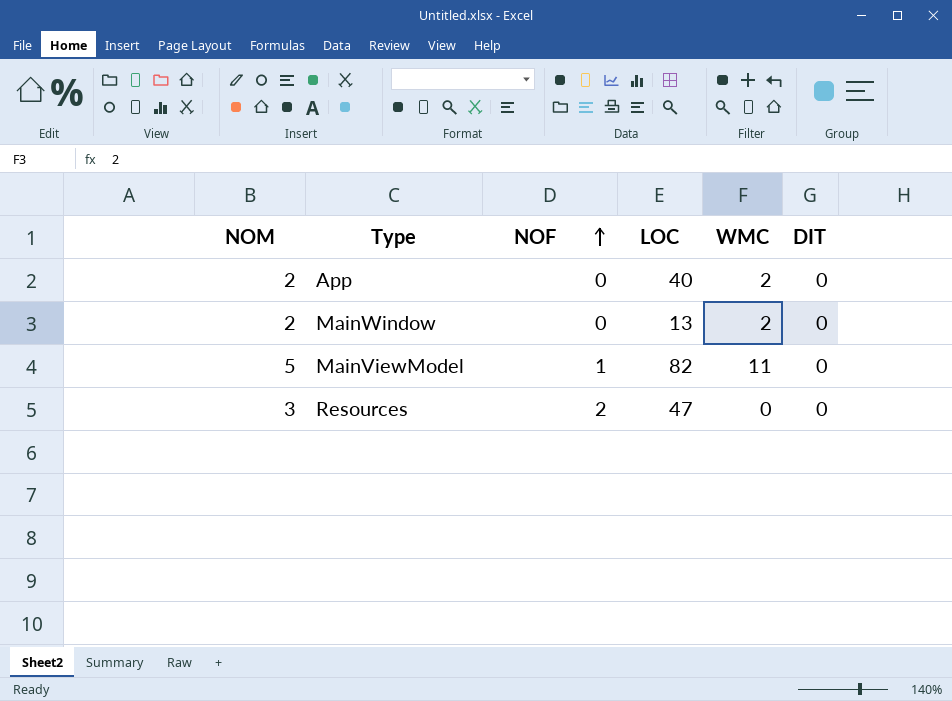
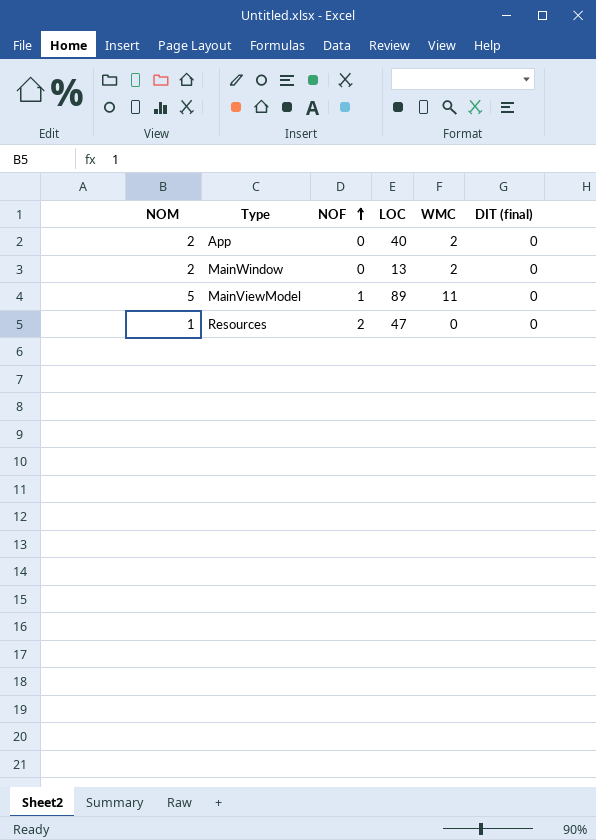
column name: DIT -> DIT (final)
MainViewModel | LOC: 82 -> 89
Resources | NOM: 3 -> 1

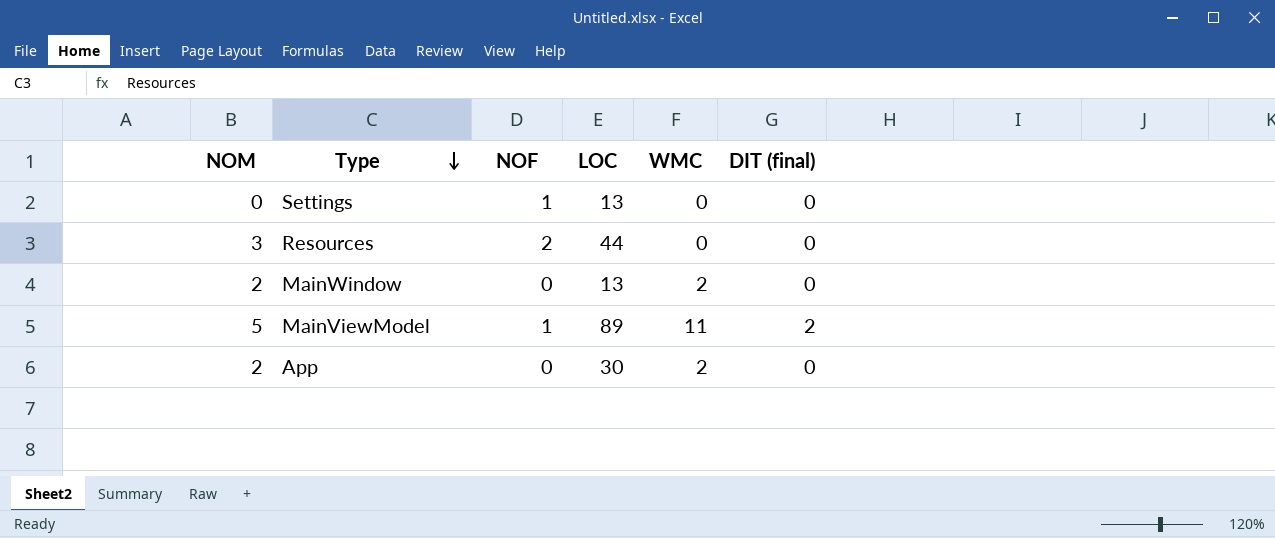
row order: NOF ascending -> Type descending
row Settings: none -> 0 | 1 | 13 | 0 | 0
Resources | NOM: 1 -> 3
Resources | LOC: 47 -> 44
MainViewModel | DIT (final): 0 -> 2
App | LOC: 40 -> 30

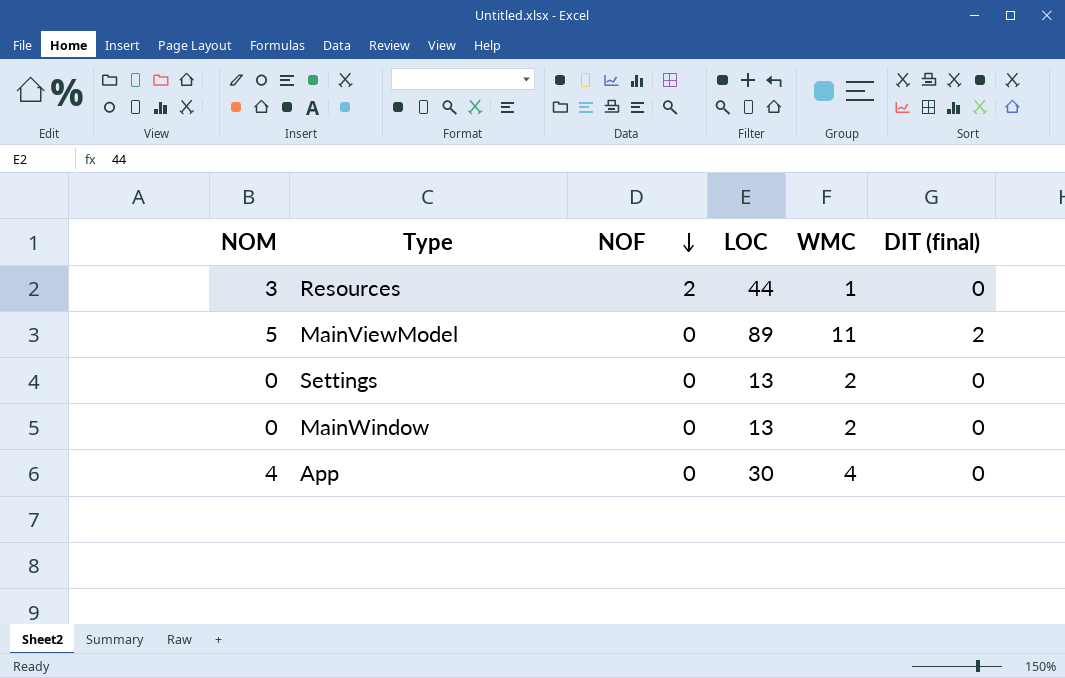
row order: Type descending -> NOF descending
Resources | WMC: 0 -> 1
MainViewModel | NOF: 1 -> 0
Settings | NOF: 1 -> 0
Settings | WMC: 0 -> 2
MainWindow | NOM: 2 -> 0
App | NOM: 2 -> 4
App | WMC: 2 -> 4

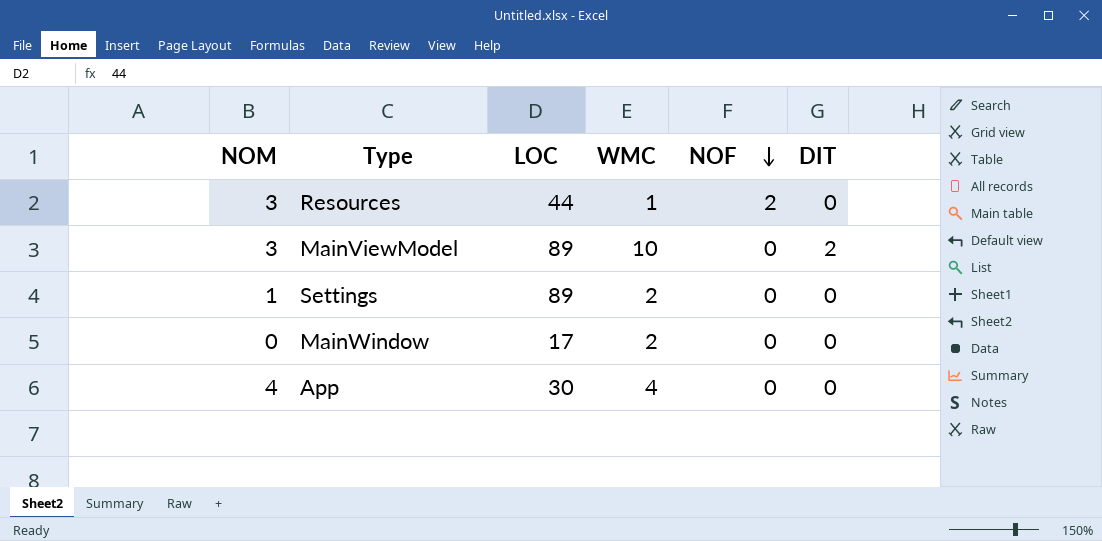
column NOF | position: 3 -> 5
column name: DIT (final) -> DIT
MainViewModel | NOM: 5 -> 3
MainViewModel | WMC: 11 -> 10
Settings | NOM: 0 -> 1
Settings | LOC: 13 -> 89
MainWindow | LOC: 13 -> 17

